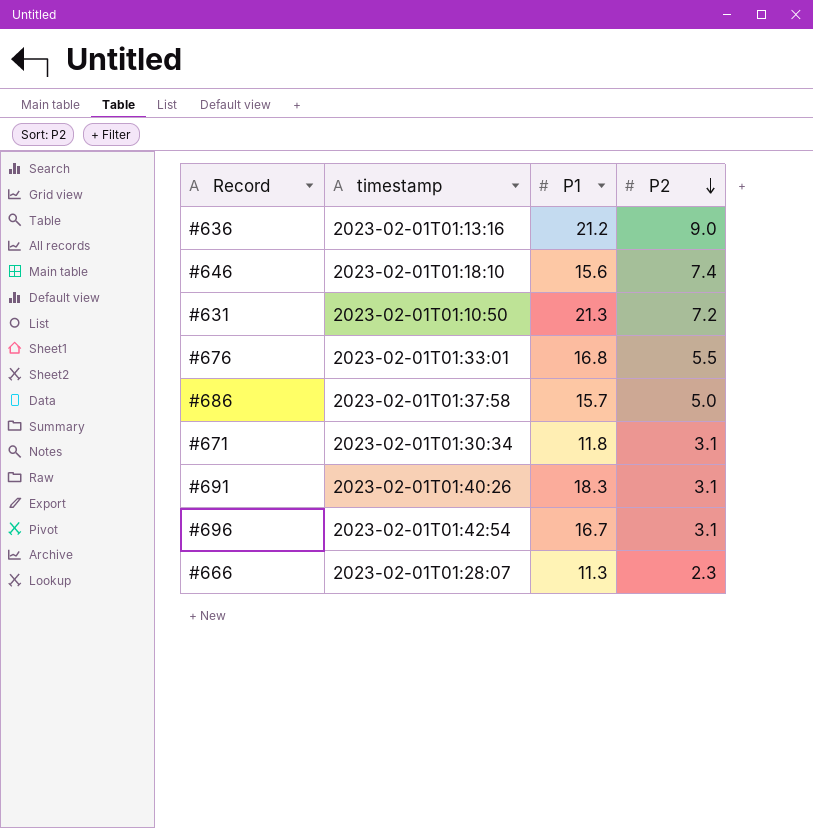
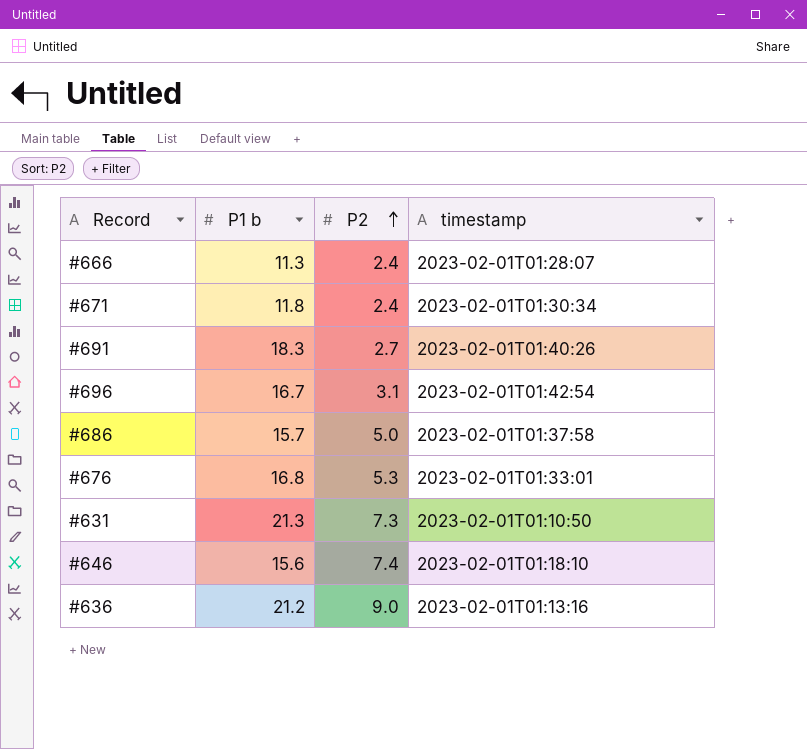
row order: P2 descending -> P2 ascending
column name: P1 -> P1 b
column timestamp | position: 2 -> 4
#666 | P2: 2.3 -> 2.4
#671 | P2: 3.1 -> 2.4
#691 | P2: 3.1 -> 2.7
#676 | P2: 5.5 -> 5.3
#631 | P2: 7.2 -> 7.3

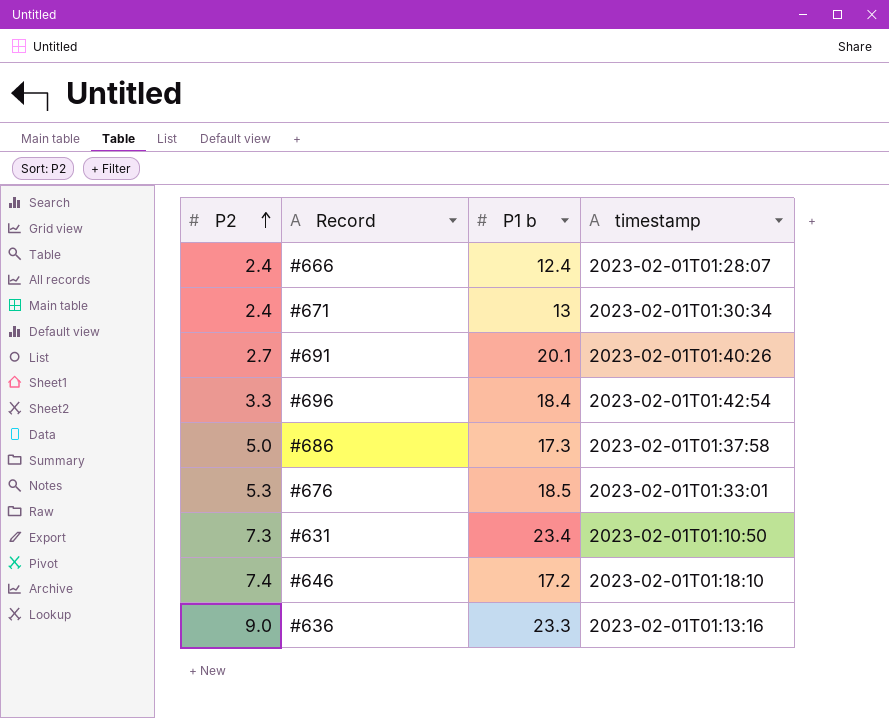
column P2 | position: 3 -> 1
#666 | P1 b: 11.3 -> 12.4
#671 | P1 b: 11.8 -> 13
#691 | P1 b: 18.3 -> 20.1
#696 | P2: 3.1 -> 3.3
#696 | P1 b: 16.7 -> 18.4
#686 | P1 b: 15.7 -> 17.3
#676 | P1 b: 16.8 -> 18.5
#631 | P1 b: 21.3 -> 23.4
#646 | P1 b: 15.6 -> 17.2
#636 | P1 b: 21.2 -> 23.3

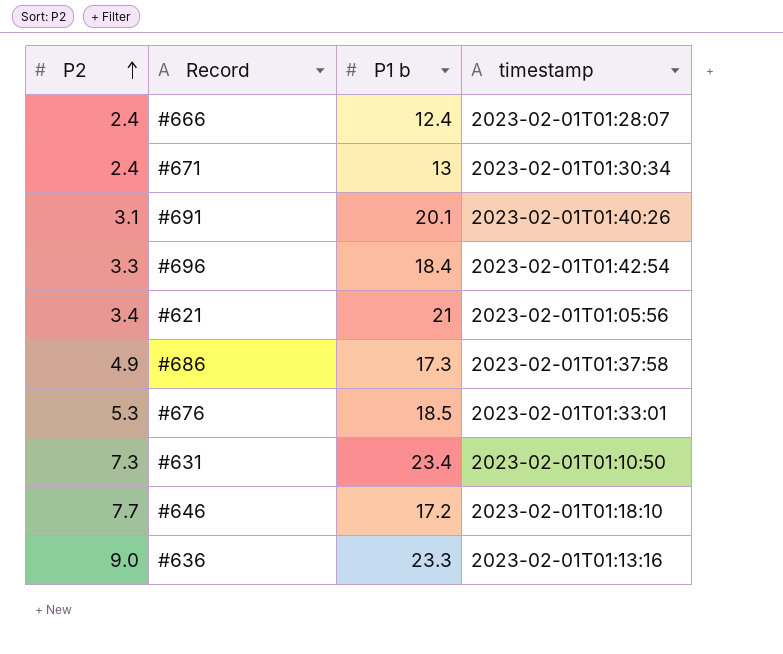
#691 | P2: 2.7 -> 3.1
row #621: none -> 3.4 | 21 | 2023-02-01T01:05:56
#686 | P2: 5.0 -> 4.9
#646 | P2: 7.4 -> 7.7

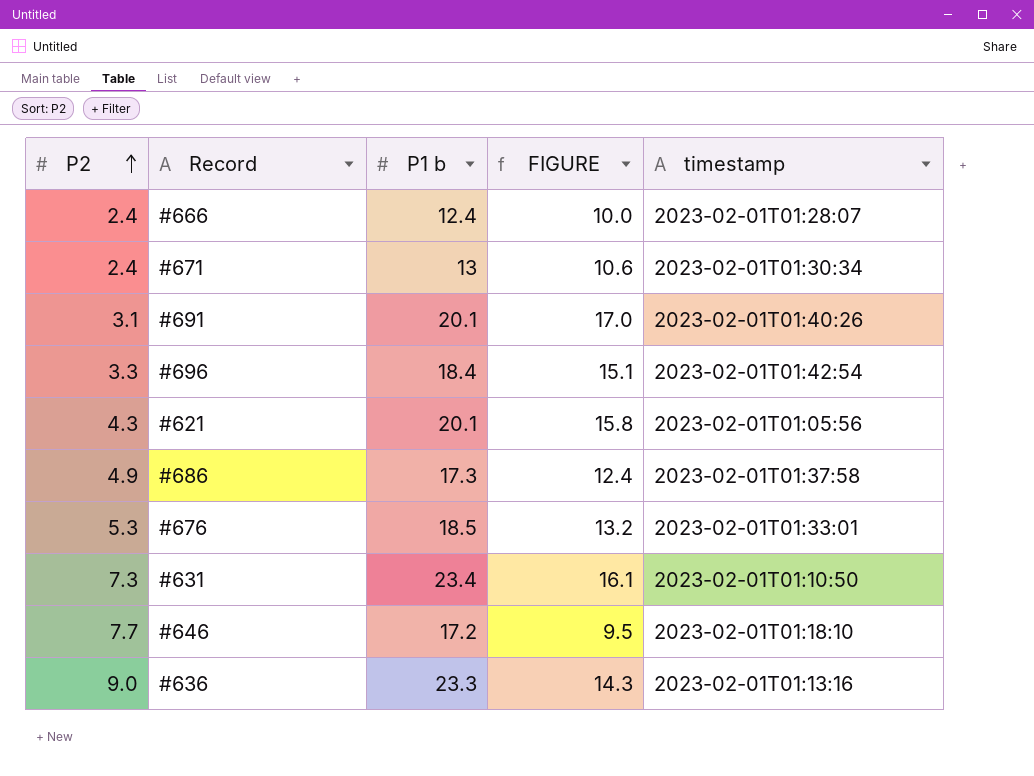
column FIGURE | formula: none -> [P1 b] - [P2]
#621 | P2: 3.4 -> 4.3
#621 | P1 b: 21 -> 20.1

